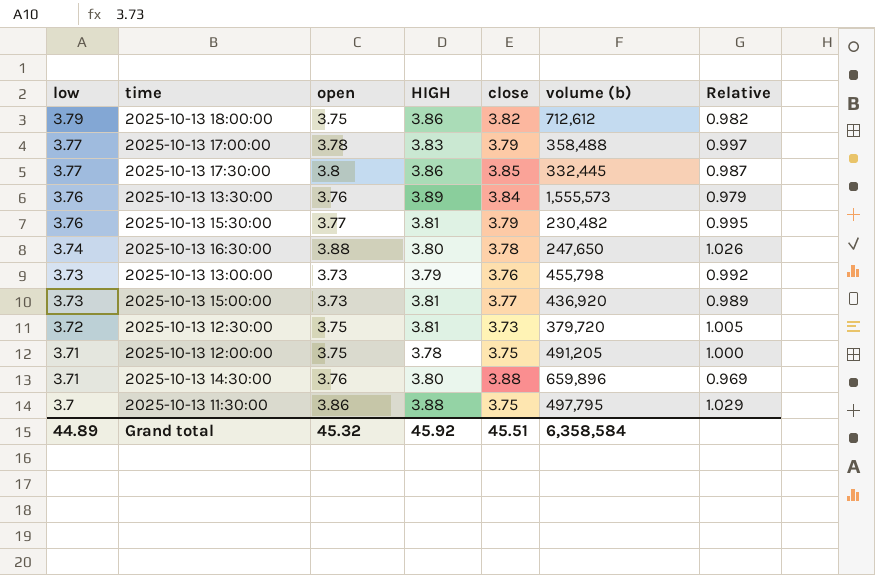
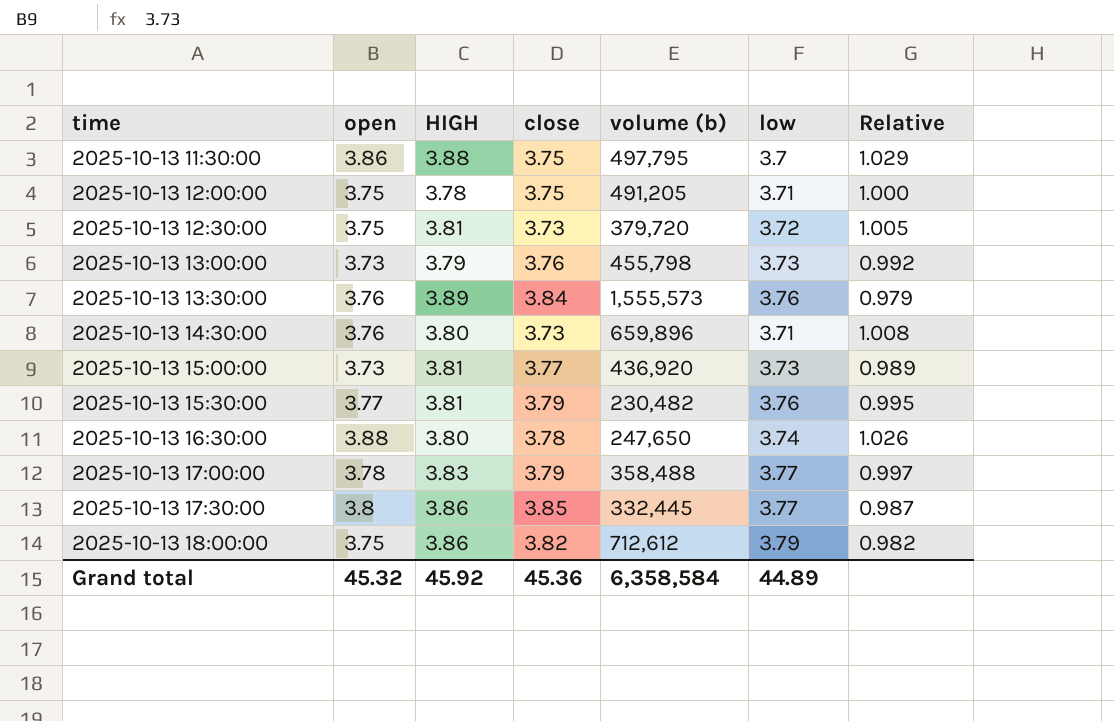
row order: low descending -> time ascending
column low | position: 1 -> 6
2025-10-13 14:30:00 | close: 3.88 -> 3.73
2025-10-13 14:30:00 | Relative: 0.969 -> 1.008
Grand total | close: 45.51 -> 45.36

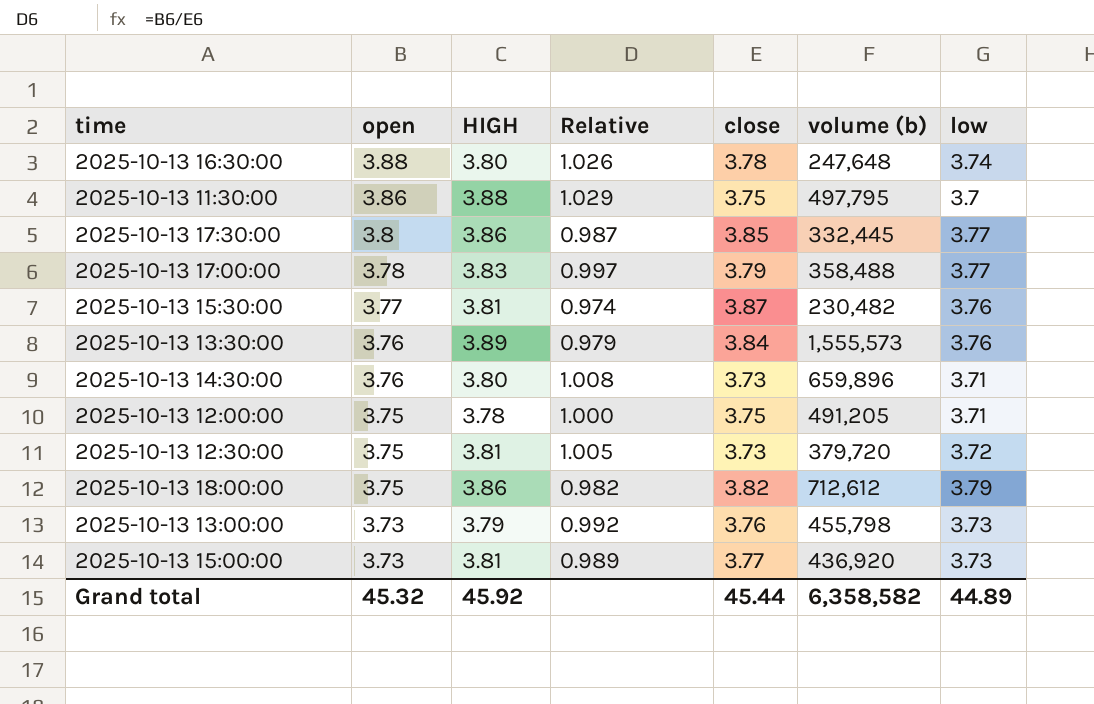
row order: time ascending -> open descending
column Relative | position: 7 -> 4
2025-10-13 16:30:00 | volume (b): 247,650 -> 247,648
2025-10-13 15:30:00 | Relative: 0.995 -> 0.974
2025-10-13 15:30:00 | close: 3.79 -> 3.87
Grand total | close: 45.36 -> 45.44
Grand total | volume (b): 6,358,584 -> 6,358,582

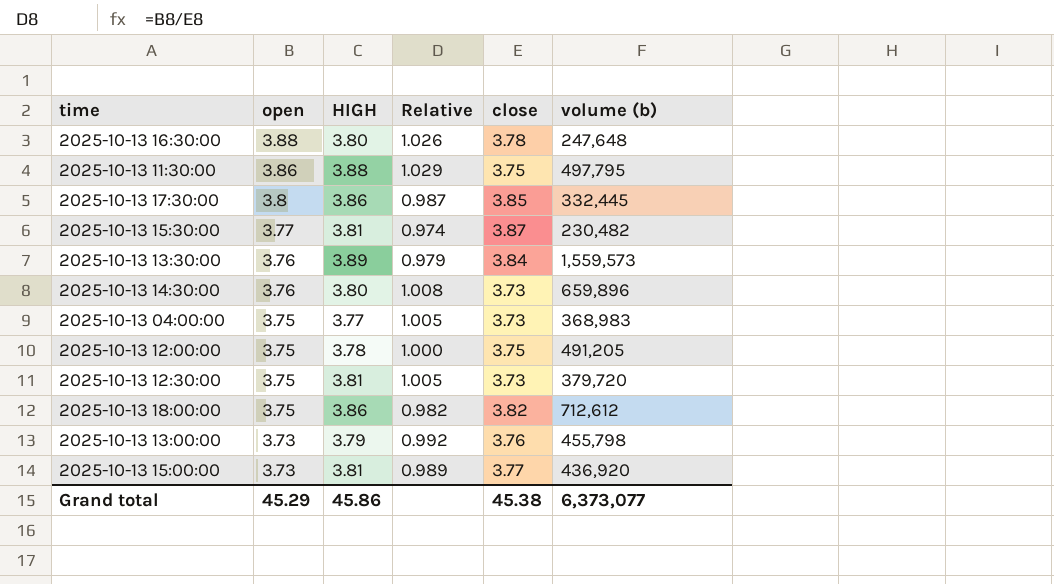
column low | position: 7 -> none
row 2025-10-13 17:00:00: 3.78 | 3.83 | 0.997 | 3.79 | 358,488 | 3.77 -> none
2025-10-13 13:30:00 | volume (b): 1,555,573 -> 1,559,573
row 2025-10-13 04:00:00: none -> 3.75 | 3.77 | 1.005 | 3.73 | 368,983
Grand total | open: 45.32 -> 45.29
Grand total | HIGH: 45.92 -> 45.86
Grand total | close: 45.44 -> 45.38
Grand total | volume (b): 6,358,582 -> 6,373,077

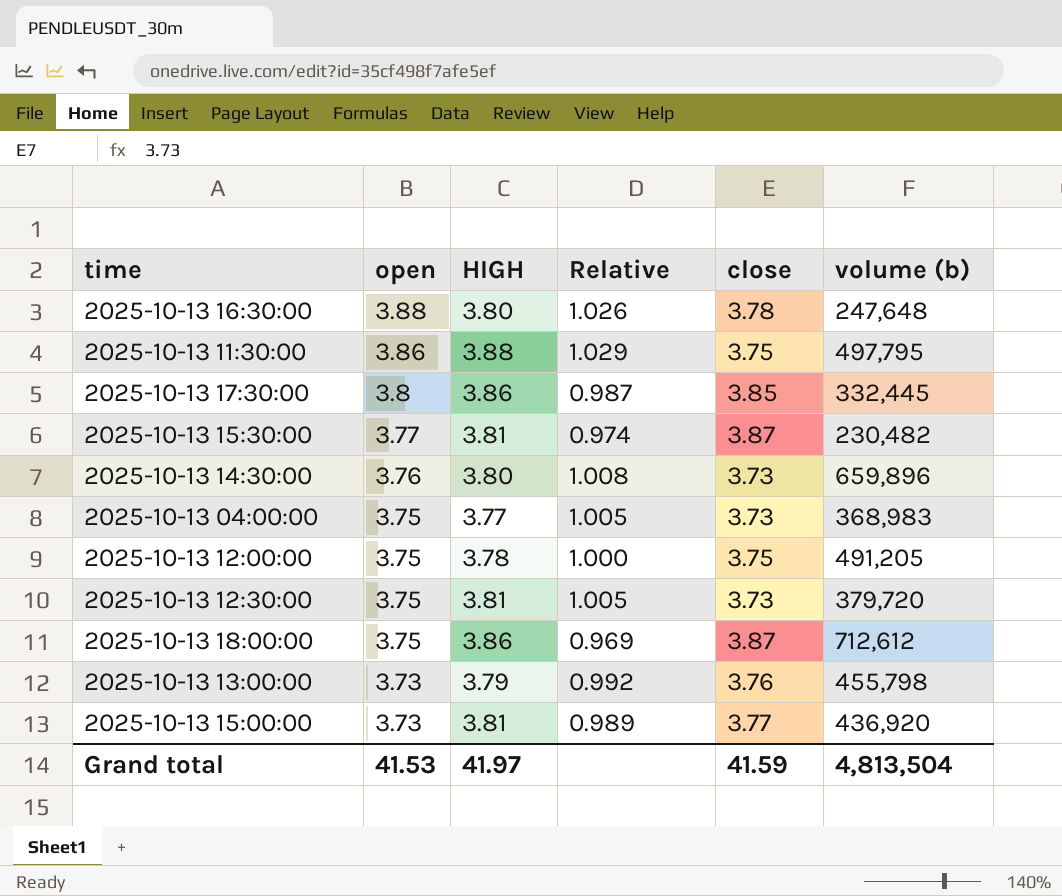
row 2025-10-13 13:30:00: 3.76 | 3.89 | 0.979 | 3.84 | 1,559,573 -> none
2025-10-13 18:00:00 | Relative: 0.982 -> 0.969
2025-10-13 18:00:00 | close: 3.82 -> 3.87
Grand total | open: 45.29 -> 41.53
Grand total | HIGH: 45.86 -> 41.97
Grand total | close: 45.38 -> 41.59
Grand total | volume (b): 6,373,077 -> 4,813,504

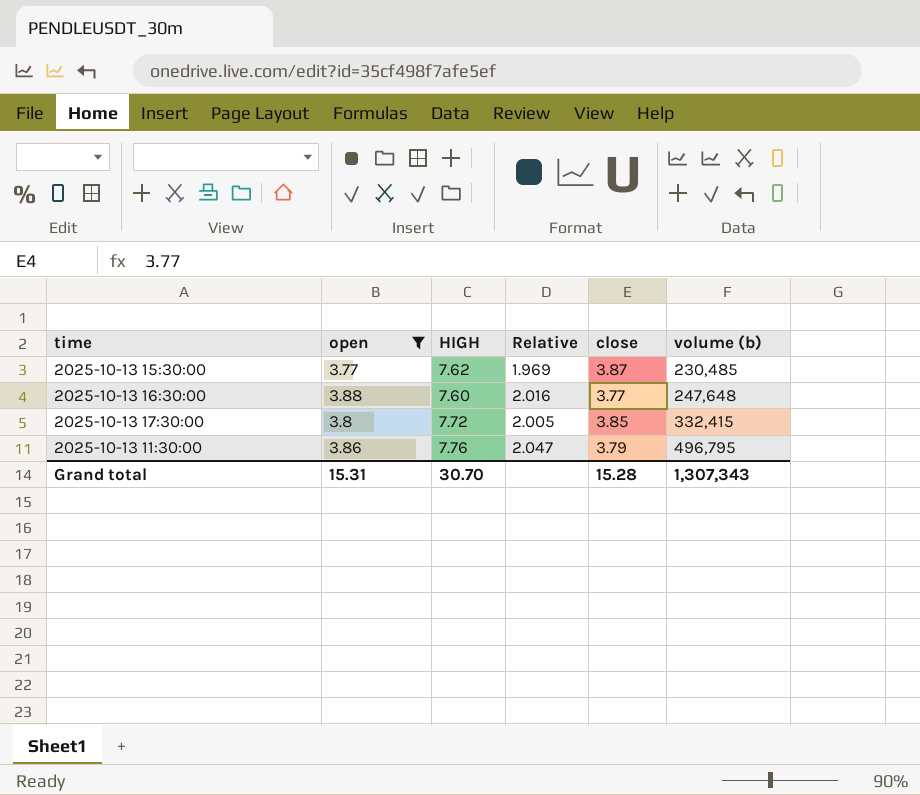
filter: none -> open >= 3.77
row order: open descending -> volume (b) ascending
column Relative | formula: [open] / [close] -> [HIGH] / [close]
2025-10-13 15:30:00 | HIGH: 3.81 -> 7.62
2025-10-13 15:30:00 | volume (b): 230,482 -> 230,485
2025-10-13 16:30:00 | HIGH: 3.80 -> 7.60
2025-10-13 16:30:00 | close: 3.78 -> 3.77
2025-10-13 17:30:00 | HIGH: 3.86 -> 7.72
2025-10-13 17:30:00 | volume (b): 332,445 -> 332,415
2025-10-13 11:30:00 | HIGH: 3.88 -> 7.76
2025-10-13 11:30:00 | close: 3.75 -> 3.79
2025-10-13 11:30:00 | volume (b): 497,795 -> 496,795
Grand total | open: 41.53 -> 15.31
Grand total | HIGH: 41.97 -> 30.70
Grand total | close: 41.59 -> 15.28
Grand total | volume (b): 4,813,504 -> 1,307,343

